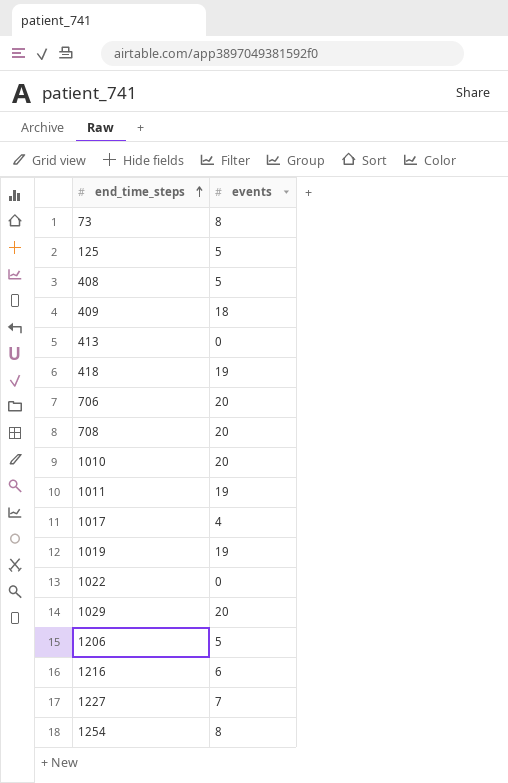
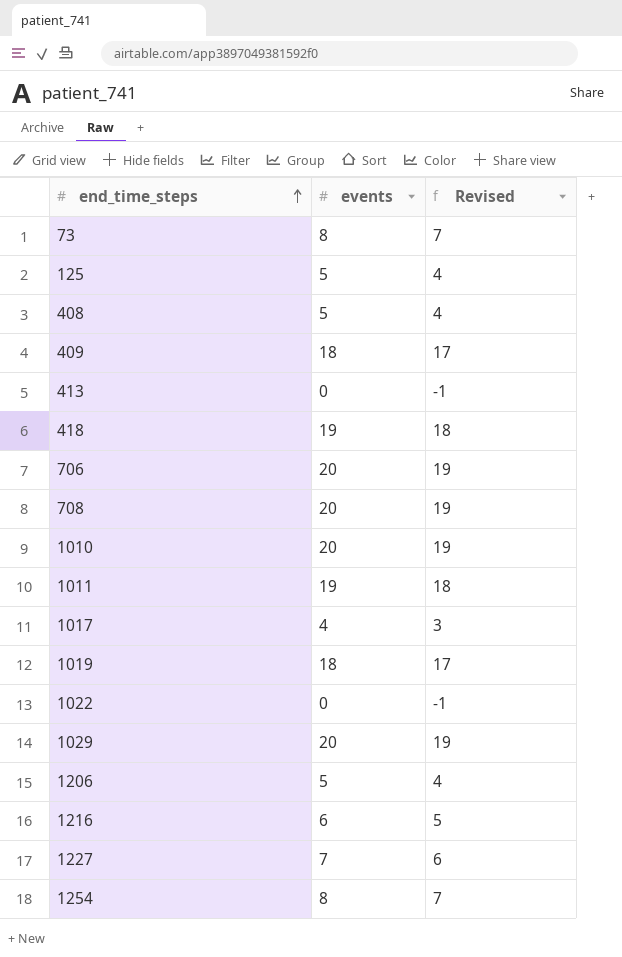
column Revised | formula: none -> [events] - 1
1019 | events: 19 -> 18

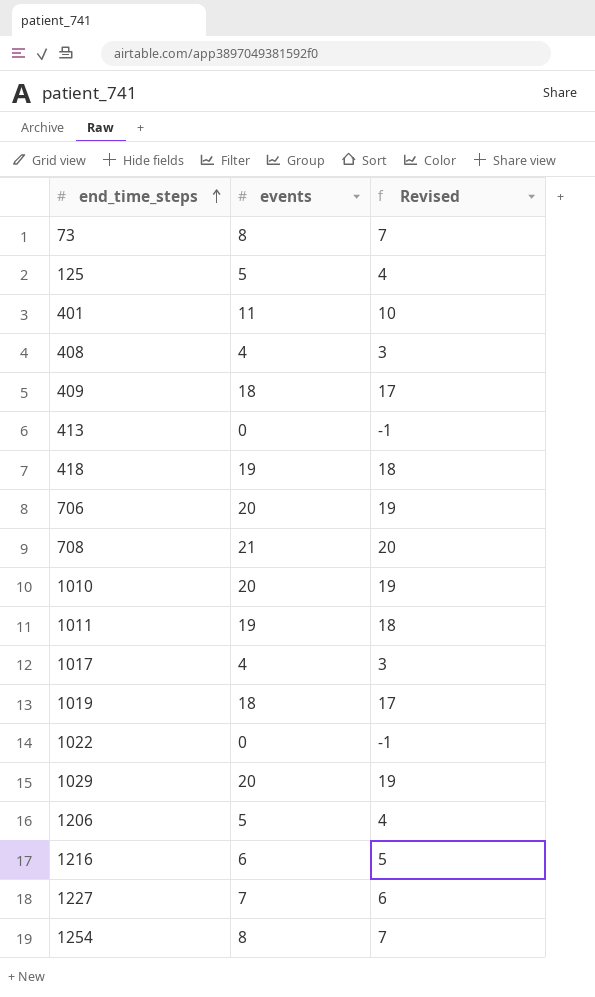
row 401: none -> 11 | 10
408 | events: 5 -> 4
408 | Revised: 4 -> 3
708 | events: 20 -> 21
708 | Revised: 19 -> 20

